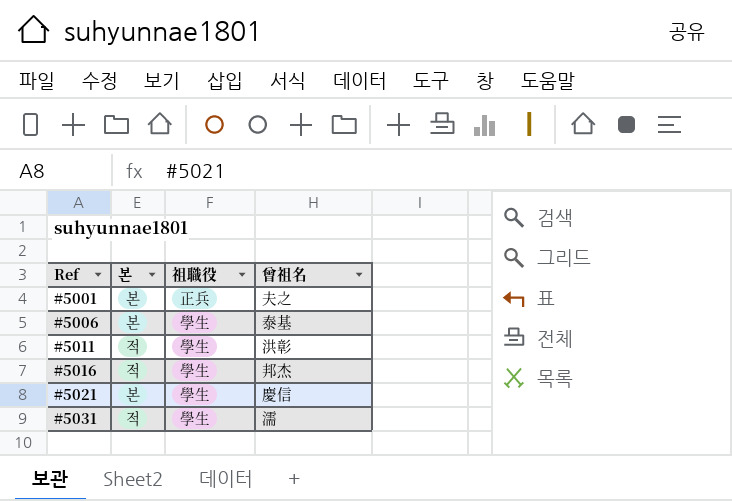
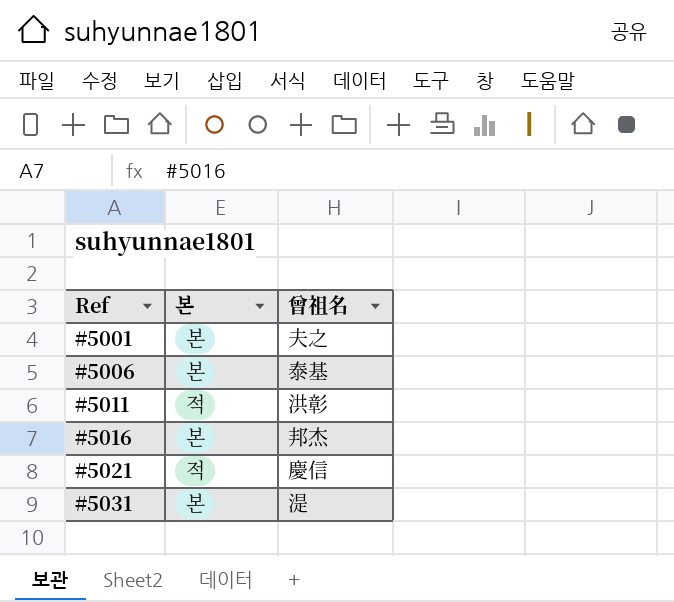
column 祖職役 | position: 3 -> none
#5016 | 본: 적 -> 본
#5021 | 본: 본 -> 적
#5031 | 본: 적 -> 본
#5031 | 曾祖名: 濡 -> 湜

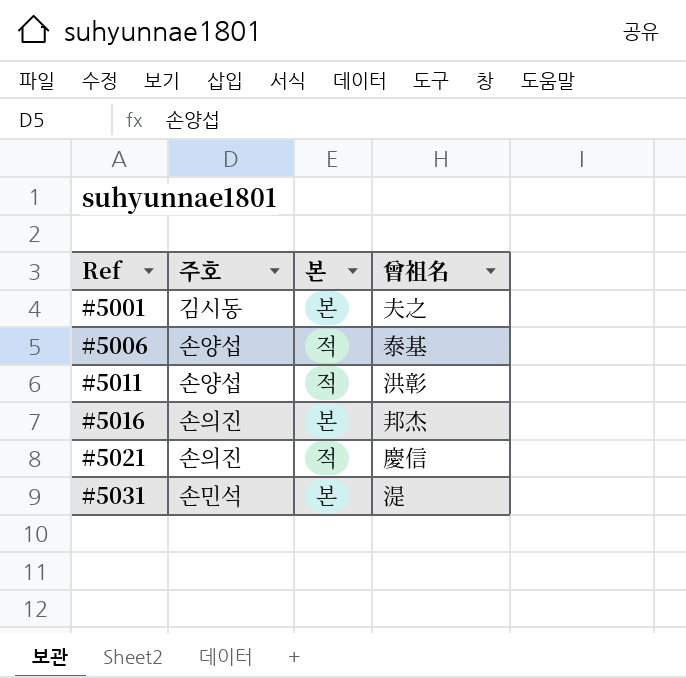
column 주호 | position: none -> 2
#5006 | 본: 본 -> 적

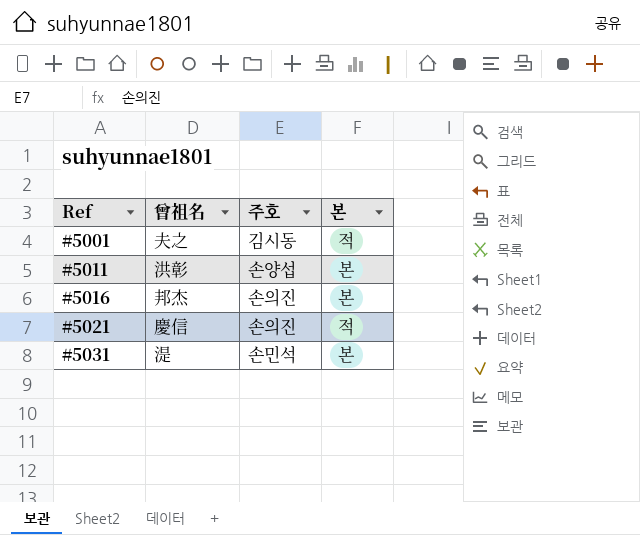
column 曾祖名 | position: 4 -> 2
row #5006: 손양섭 | 적 | 泰基 -> none
#5001 | 본: 본 -> 적
#5011 | 본: 적 -> 본

